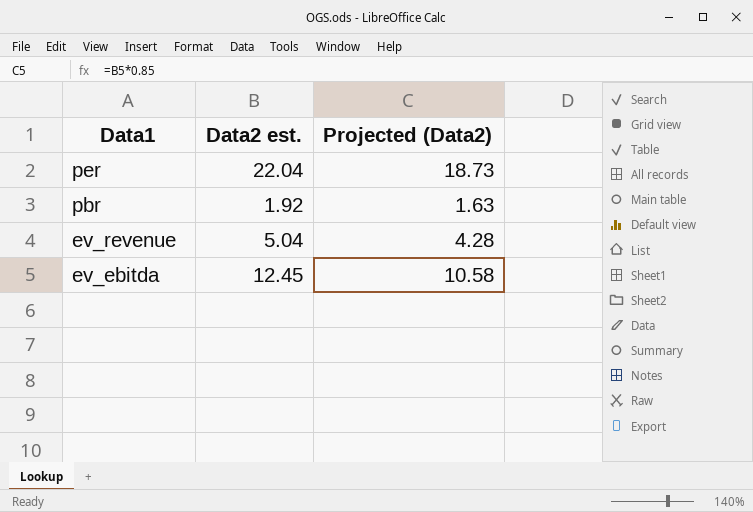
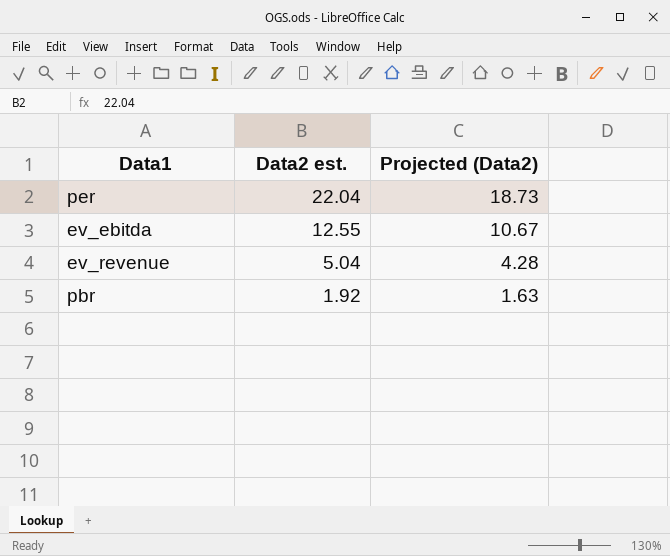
row order: Data1 descending -> Data2 est. descending
ev_ebitda | Data2 est.: 12.45 -> 12.55
ev_ebitda | Projected (Data2): 10.58 -> 10.67

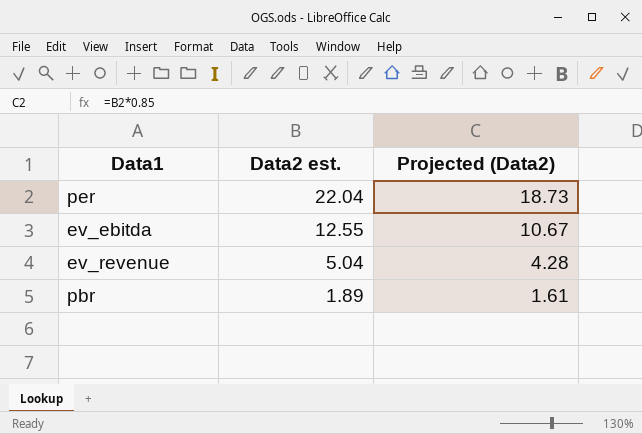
pbr | Data2 est.: 1.92 -> 1.89
pbr | Projected (Data2): 1.63 -> 1.61

